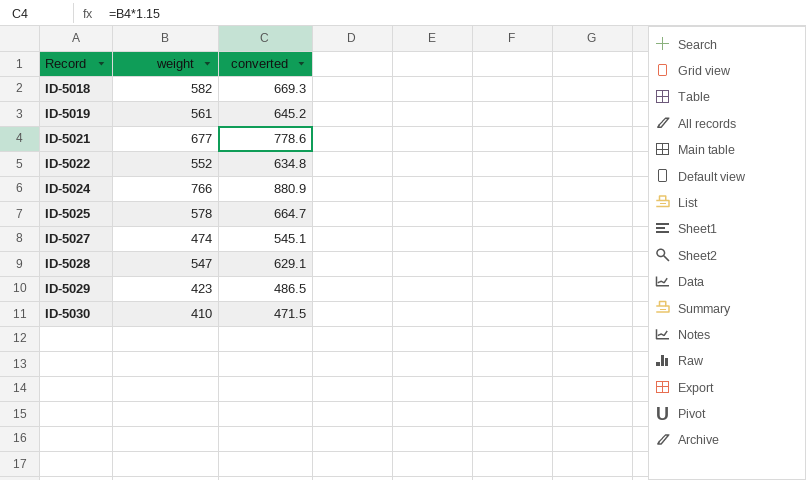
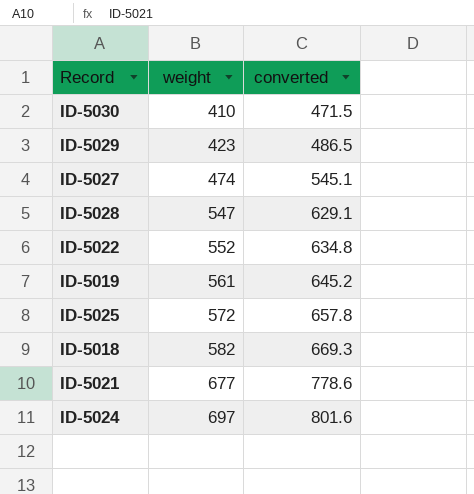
row order: Record ascending -> weight ascending
ID-5025 | weight: 578 -> 572
ID-5025 | converted: 664.7 -> 657.8
ID-5024 | weight: 766 -> 697
ID-5024 | converted: 880.9 -> 801.6

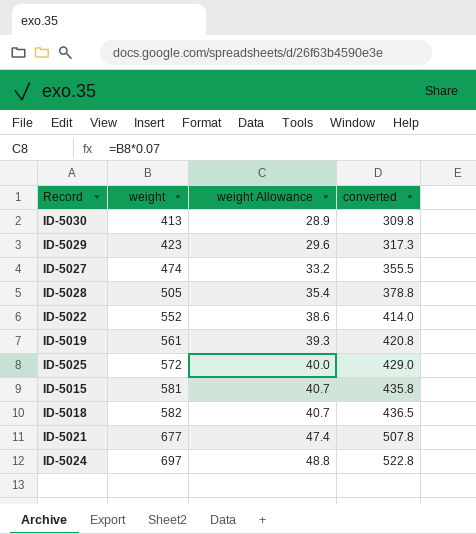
column weight Allowance | formula: none -> [weight] * 0.07
column converted | formula: [weight] * 1.15 -> [weight] * 0.75
ID-5030 | weight: 410 -> 413
ID-5028 | weight: 547 -> 505
row ID-5015: none -> 581 | 40.7 | 435.8

